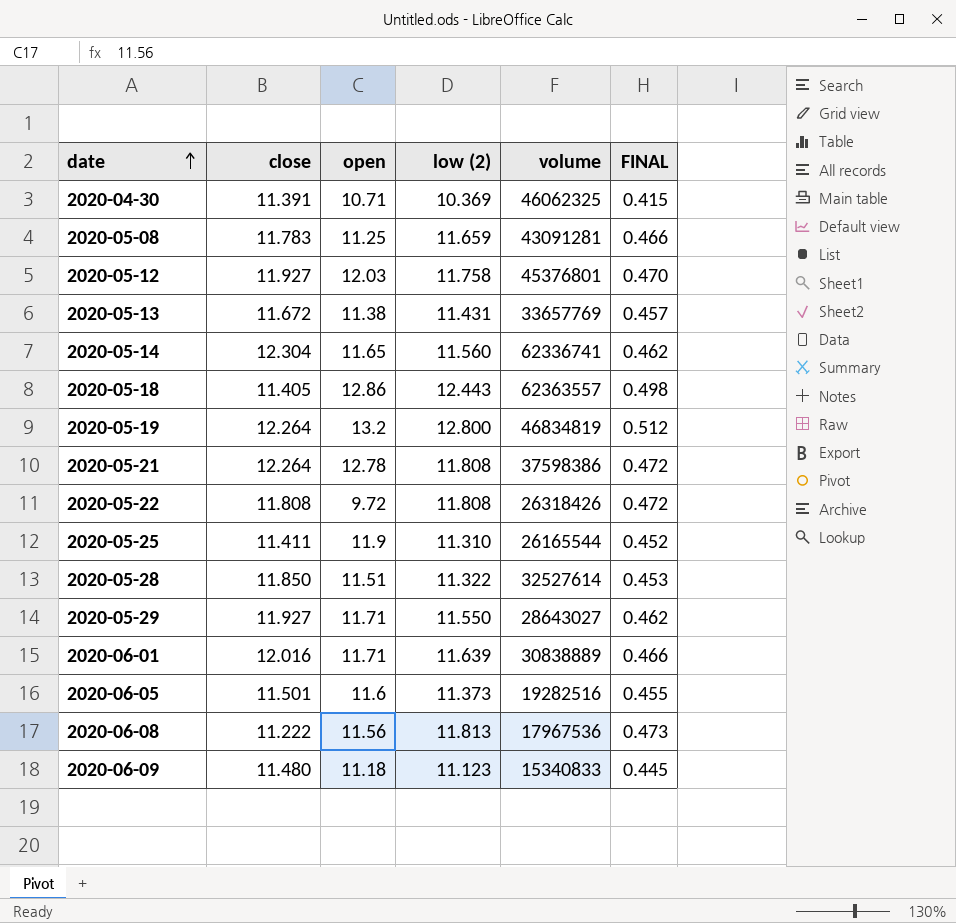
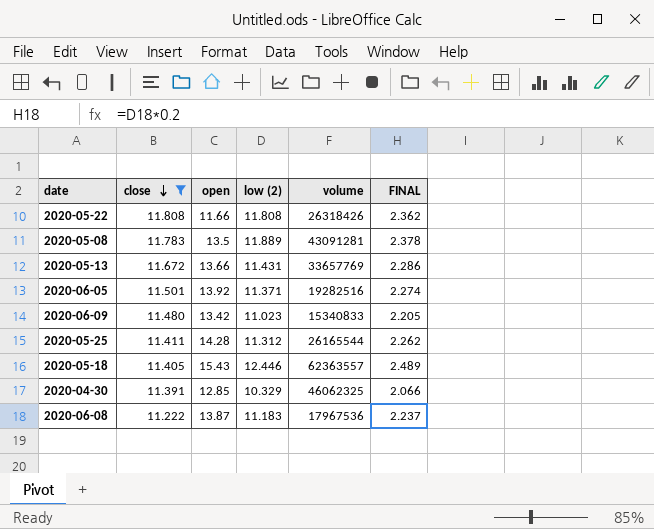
filter: none -> close <= 11.808
row order: date ascending -> close descending
column FINAL | formula: [low (2)] * 0.04 -> [low (2)] * 0.2
2020-05-22 | open: 9.72 -> 11.66
2020-05-08 | open: 11.25 -> 13.5
2020-05-08 | low (2): 11.659 -> 11.889
2020-05-13 | open: 11.38 -> 13.66
2020-06-05 | open: 11.6 -> 13.92
2020-06-05 | low (2): 11.373 -> 11.371
2020-06-09 | open: 11.18 -> 13.42
2020-06-09 | low (2): 11.123 -> 11.023
2020-05-25 | open: 11.9 -> 14.28
2020-05-25 | low (2): 11.310 -> 11.312
2020-05-18 | open: 12.86 -> 15.43
2020-05-18 | low (2): 12.443 -> 12.446
2020-04-30 | open: 10.71 -> 12.85
2020-04-30 | low (2): 10.369 -> 10.329
2020-06-08 | open: 11.56 -> 13.87
2020-06-08 | low (2): 11.813 -> 11.183

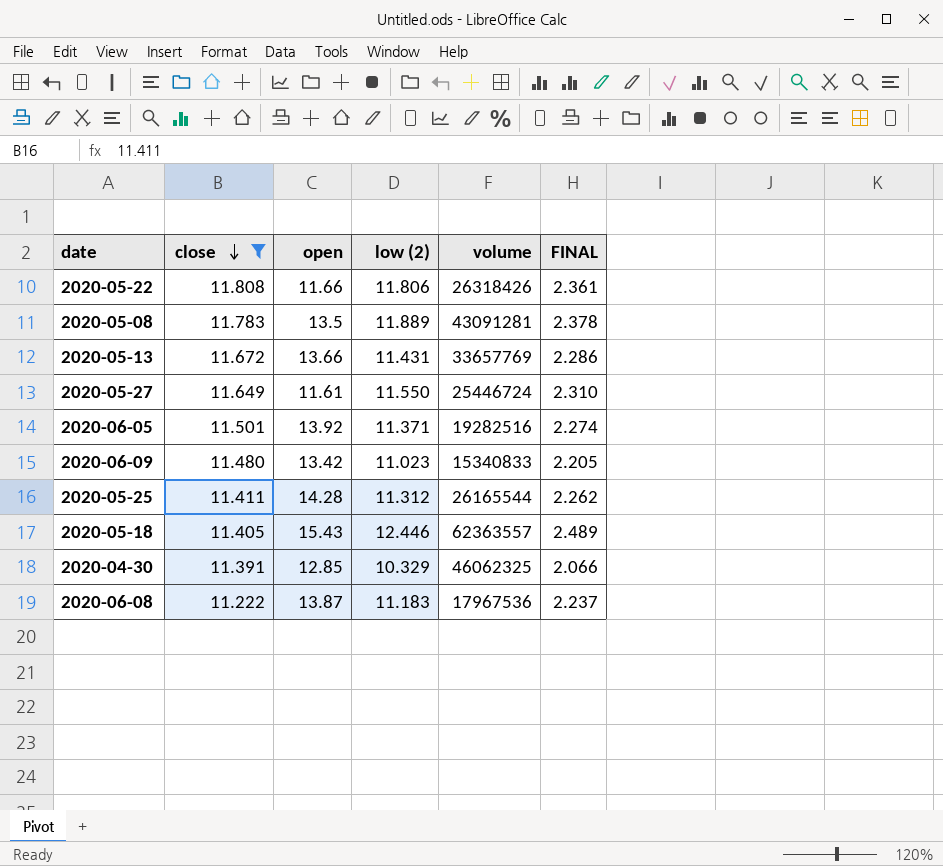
2020-05-22 | low (2): 11.808 -> 11.806
2020-05-22 | FINAL: 2.362 -> 2.361
row 2020-05-27: none -> 11.649 | 11.61 | 11.550 | 25446724 | 2.310

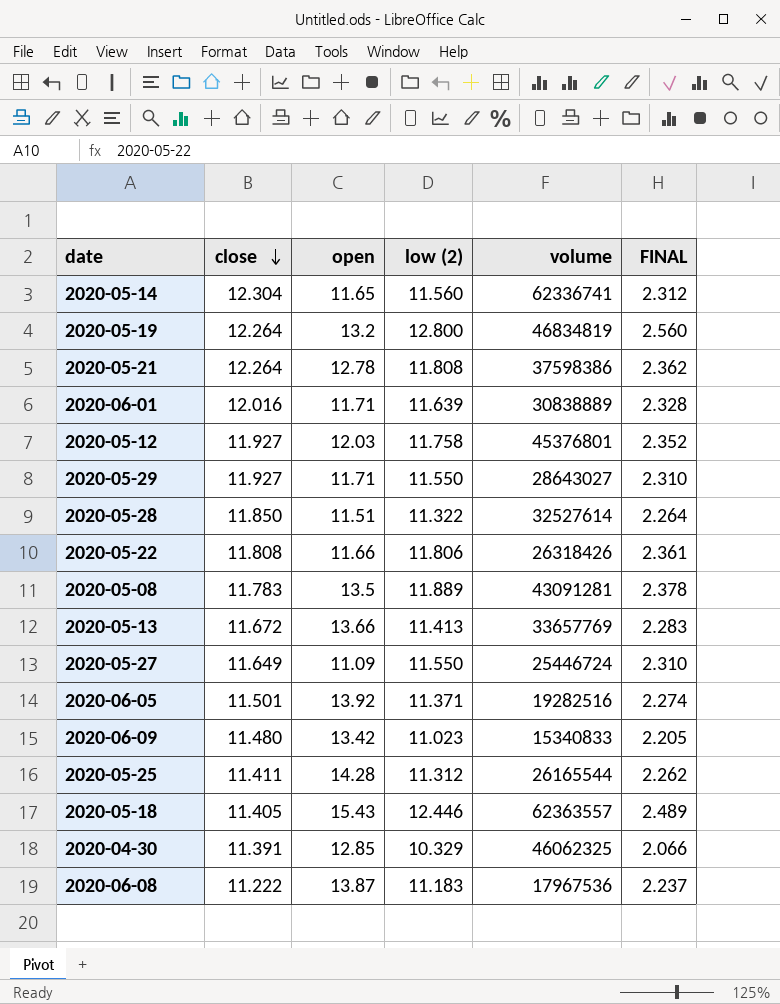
filter: close <= 11.808 -> none
2020-05-13 | low (2): 11.431 -> 11.413
2020-05-13 | FINAL: 2.286 -> 2.283
2020-05-27 | open: 11.61 -> 11.09

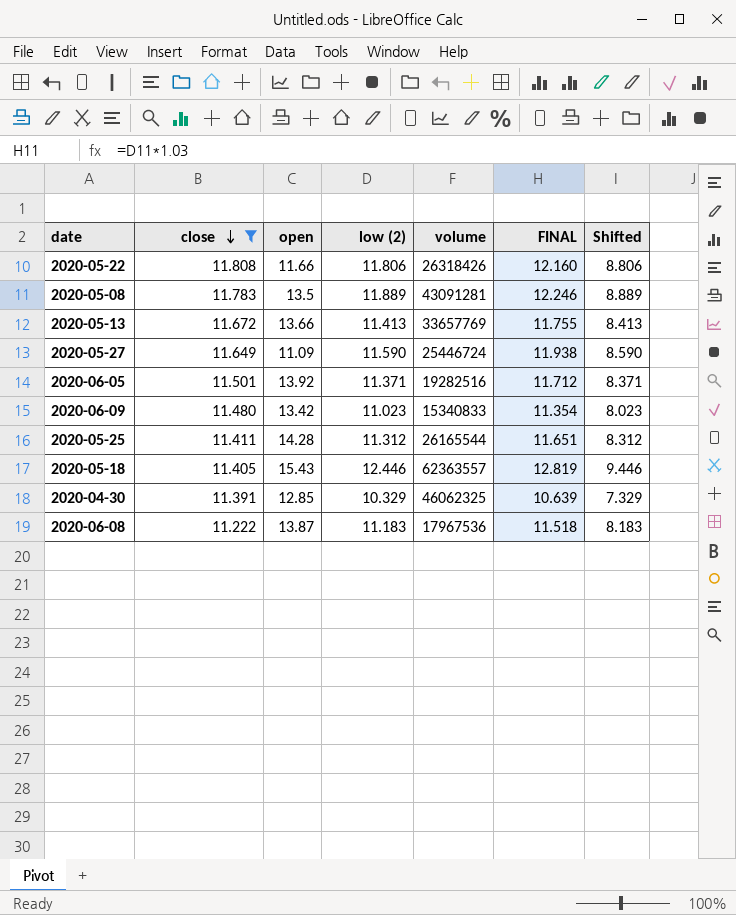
filter: none -> close <= 11.808
column FINAL | formula: [low (2)] * 0.2 -> [low (2)] * 1.03
column Shifted | formula: none -> [low (2)] - 3
2020-05-27 | low (2): 11.550 -> 11.590

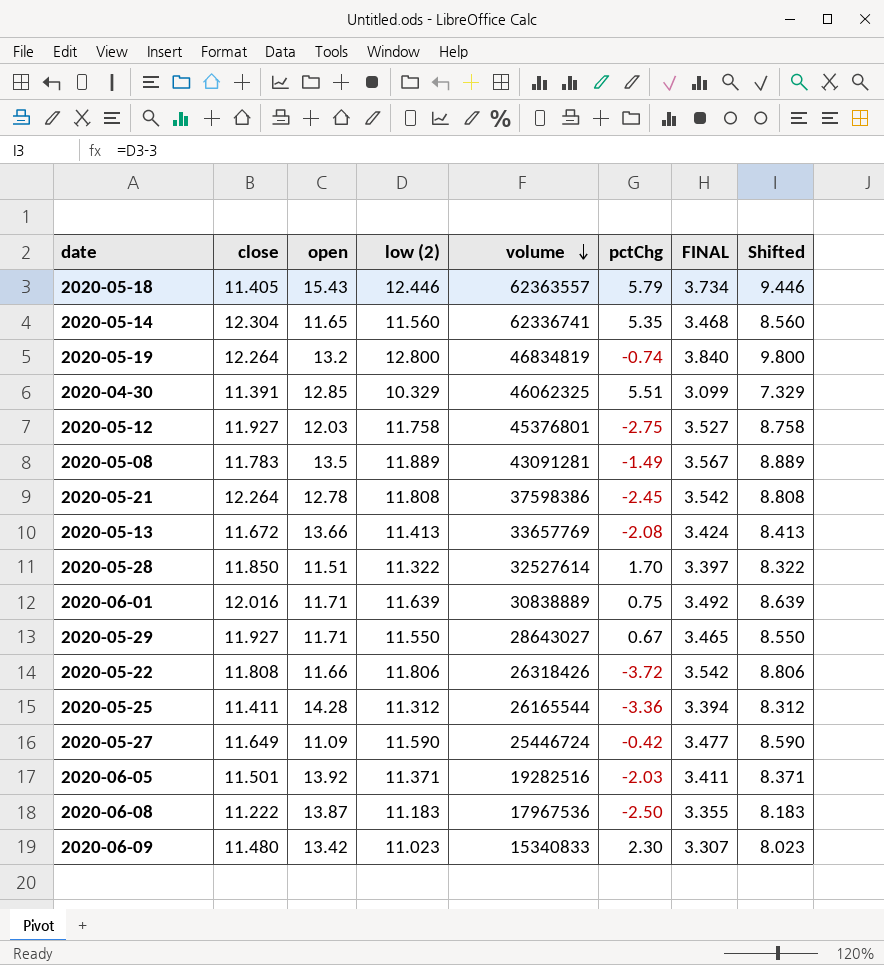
filter: close <= 11.808 -> none
row order: close descending -> volume descending
column pctChg | position: none -> 6
column FINAL | formula: [low (2)] * 1.03 -> [low (2)] * 0.3

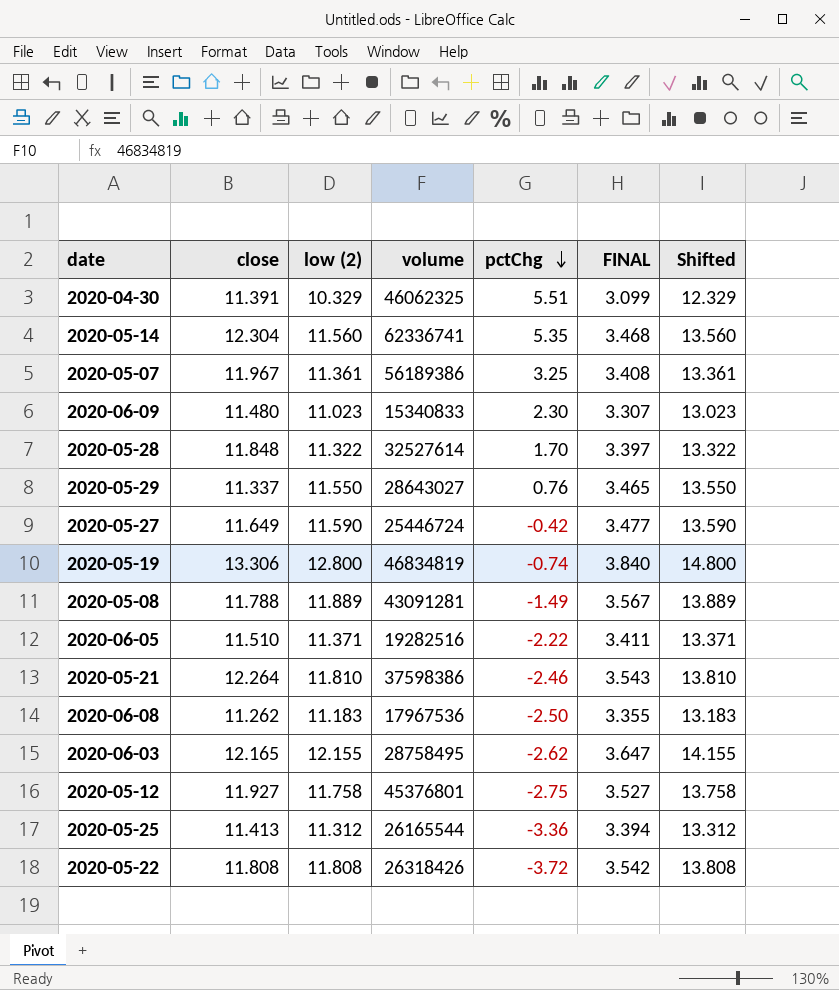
row order: volume descending -> pctChg descending
column open | position: 3 -> none
column Shifted | formula: [low (2)] - 3 -> [low (2)] + 2
row 2020-05-18: 11.405 | 15.43 | 12.446 | 62363557 | 5.79 | 3.734 | 9.446 -> none
row 2020-05-13: 11.672 | 13.66 | 11.413 | 33657769 | -2.08 | 3.424 | 8.413 -> none
row 2020-06-01: 12.016 | 11.71 | 11.639 | 30838889 | 0.75 | 3.492 | 8.639 -> none
row 2020-05-07: none -> 11.967 | 11.361 | 56189386 | 3.25 | 3.408 | 13.361
2020-05-28 | close: 11.850 -> 11.848
2020-05-29 | close: 11.927 -> 11.337
2020-05-29 | pctChg: 0.67 -> 0.76
2020-05-19 | close: 12.264 -> 13.306
2020-05-08 | close: 11.783 -> 11.788
2020-06-05 | close: 11.501 -> 11.510
2020-06-05 | pctChg: -2.03 -> -2.22
2020-05-21 | low (2): 11.808 -> 11.810
2020-05-21 | pctChg: -2.45 -> -2.46
2020-05-21 | FINAL: 3.542 -> 3.543
2020-06-08 | close: 11.222 -> 11.262
row 2020-06-03: none -> 12.165 | 12.155 | 28758495 | -2.62 | 3.647 | 14.155
2020-05-25 | close: 11.411 -> 11.413
2020-05-22 | low (2): 11.806 -> 11.808

